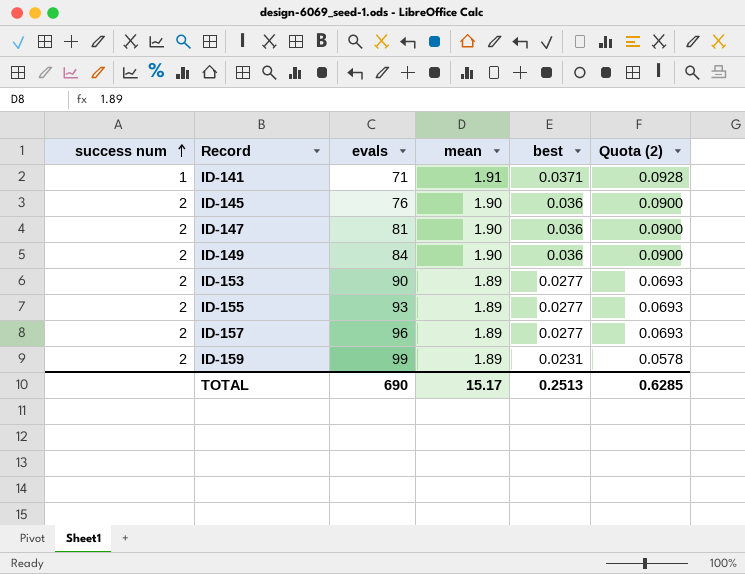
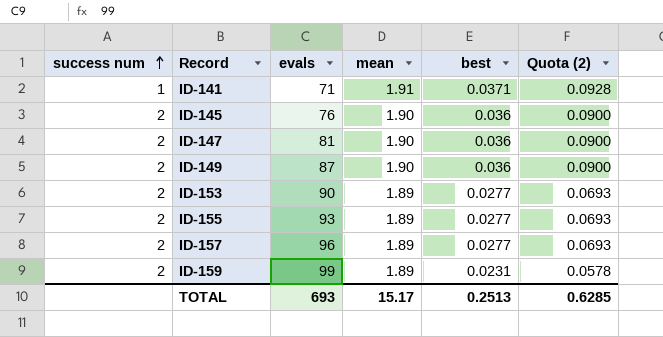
ID-149 | evals: 84 -> 87
TOTAL | evals: 690 -> 693

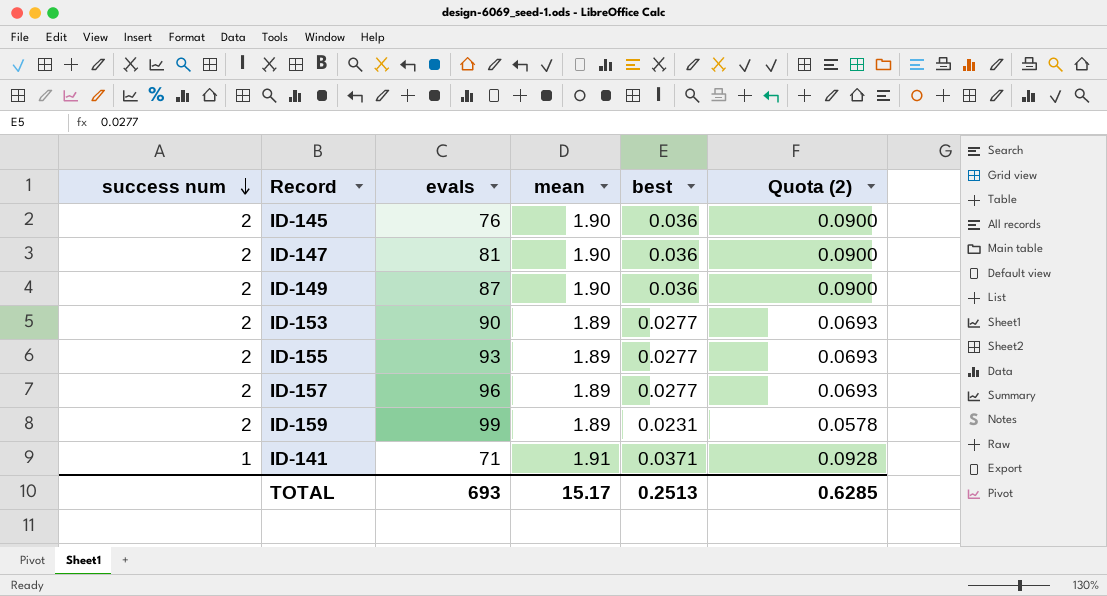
row order: success num ascending -> success num descending

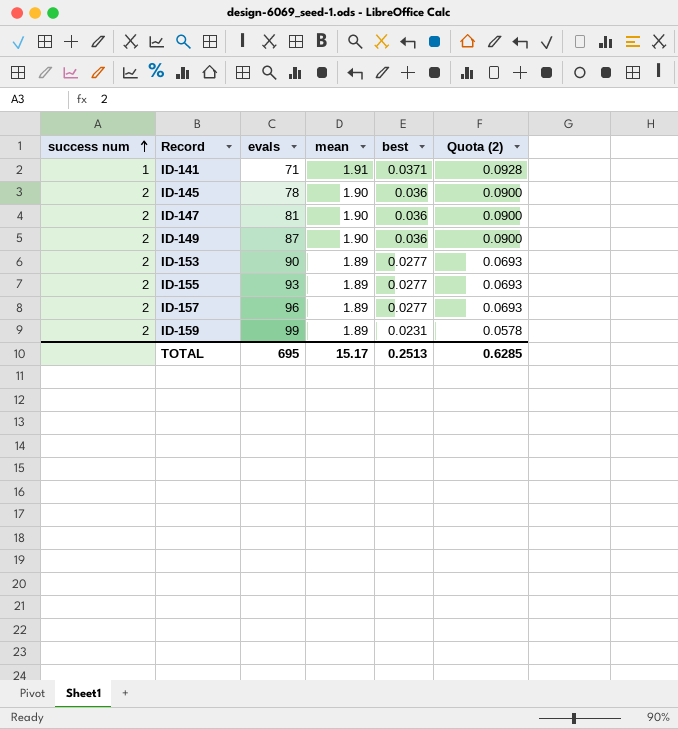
row order: success num descending -> success num ascending
ID-145 | evals: 76 -> 78
TOTAL | evals: 693 -> 695

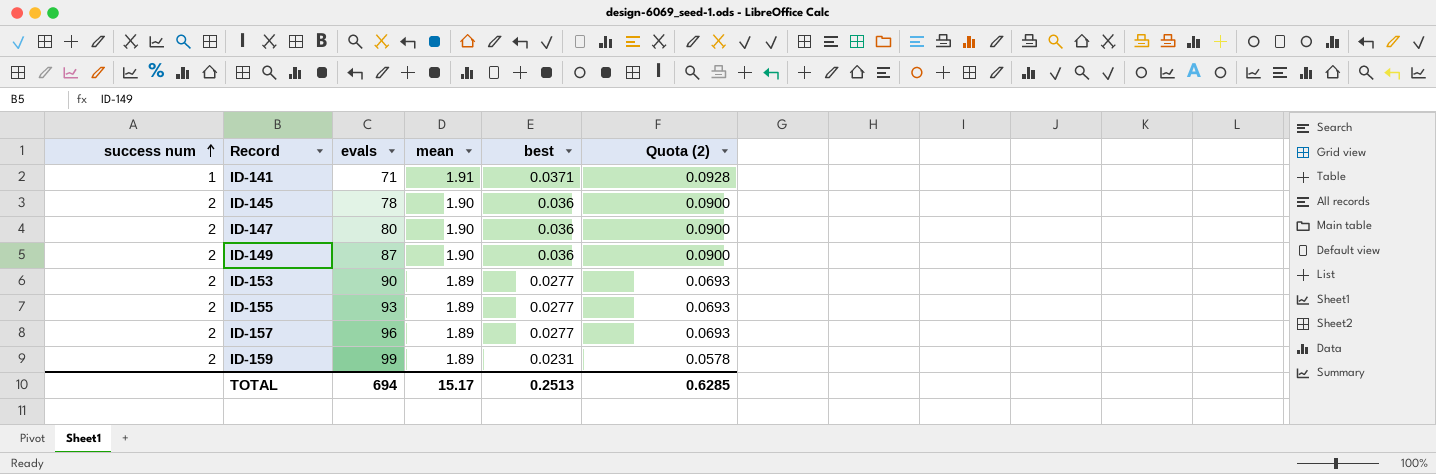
ID-147 | evals: 81 -> 80
TOTAL | evals: 695 -> 694

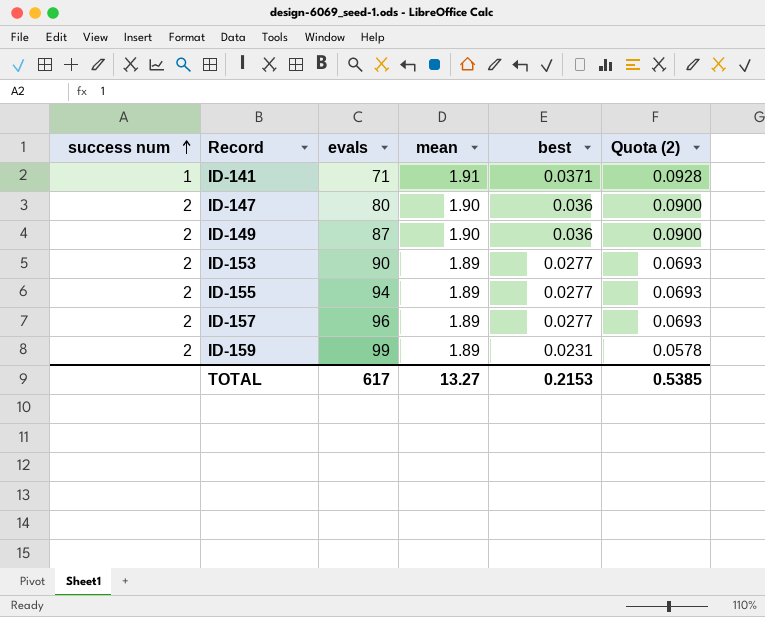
row ID-145: 2 | 78 | 1.90 | 0.036 | 0.0900 -> none
ID-155 | evals: 93 -> 94
TOTAL | evals: 694 -> 617
TOTAL | mean: 15.17 -> 13.27
TOTAL | best: 0.2513 -> 0.2153
TOTAL | Quota (2): 0.6285 -> 0.5385

